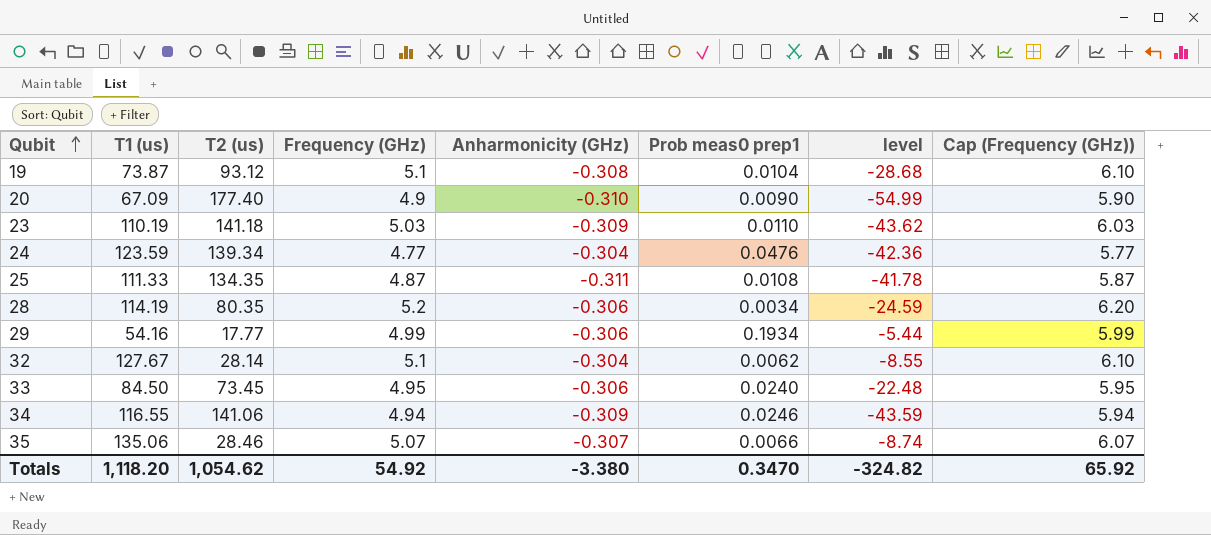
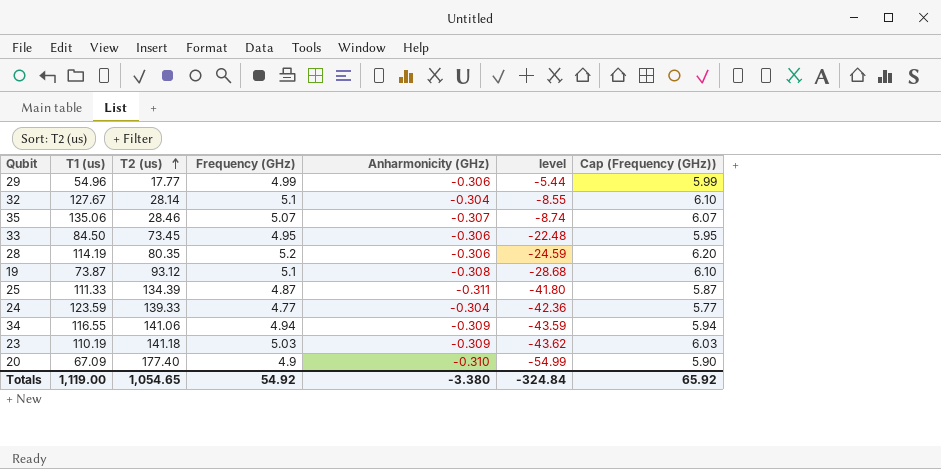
row order: Qubit ascending -> T2 (us) ascending
column Prob meas0 prep1 | position: 6 -> none
29 | T1 (us): 54.16 -> 54.96
25 | T2 (us): 134.35 -> 134.39
25 | level: -41.78 -> -41.80
24 | T2 (us): 139.34 -> 139.33
Totals | T1 (us): 1,118.20 -> 1,119.00
Totals | T2 (us): 1,054.62 -> 1,054.65
Totals | level: -324.82 -> -324.84

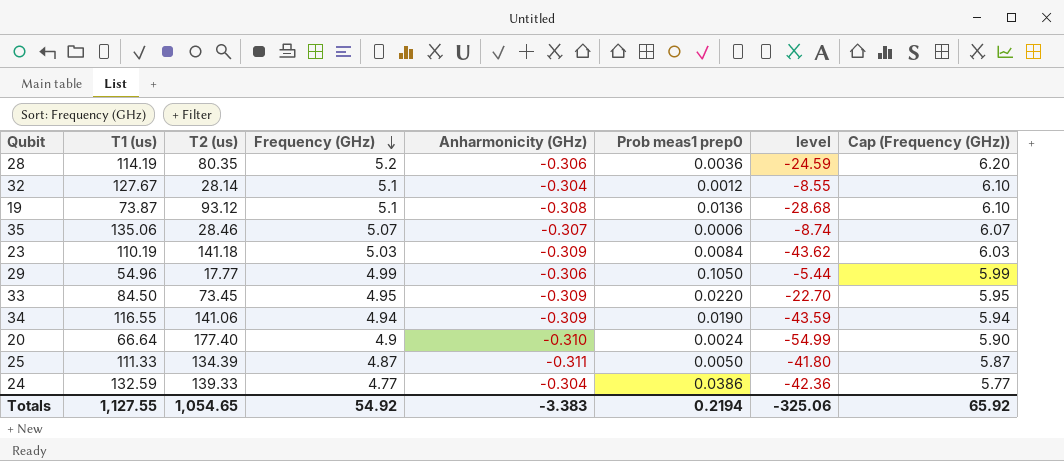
row order: T2 (us) ascending -> Frequency (GHz) descending
column Prob meas1 prep0 | position: none -> 6
33 | Anharmonicity (GHz): -0.306 -> -0.309
33 | level: -22.48 -> -22.70
20 | T1 (us): 67.09 -> 66.64
24 | T1 (us): 123.59 -> 132.59
Totals | T1 (us): 1,119.00 -> 1,127.55
Totals | Anharmonicity (GHz): -3.380 -> -3.383
Totals | level: -324.84 -> -325.06

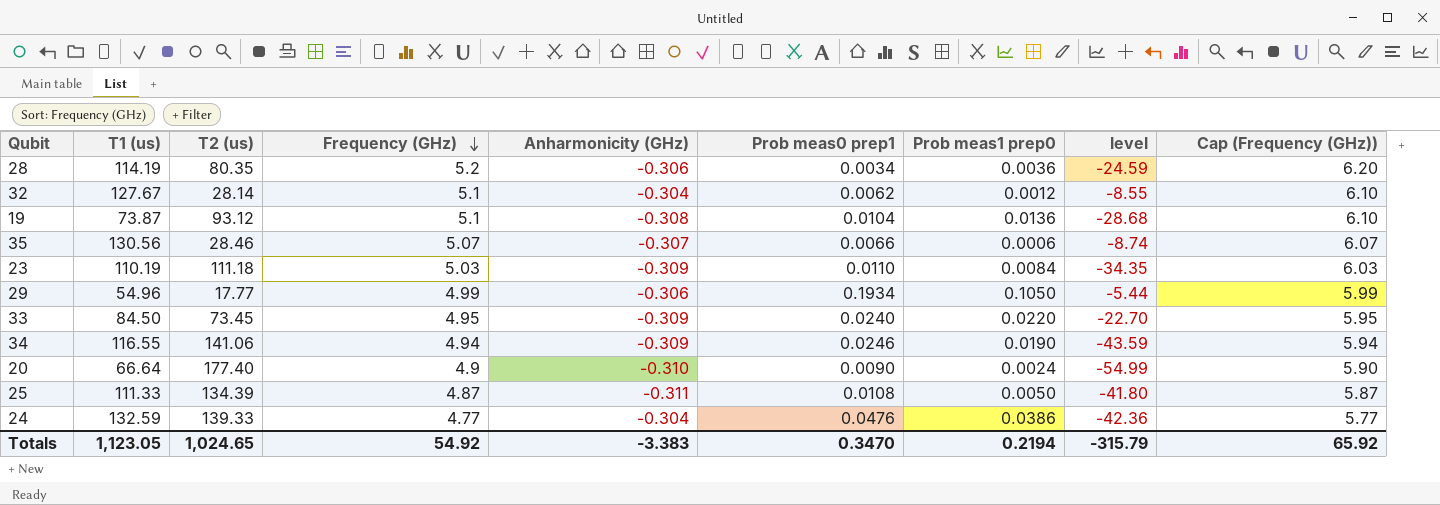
column Prob meas0 prep1 | position: none -> 6
35 | T1 (us): 135.06 -> 130.56
23 | T2 (us): 141.18 -> 111.18
23 | level: -43.62 -> -34.35
Totals | T1 (us): 1,127.55 -> 1,123.05
Totals | T2 (us): 1,054.65 -> 1,024.65
Totals | level: -325.06 -> -315.79

